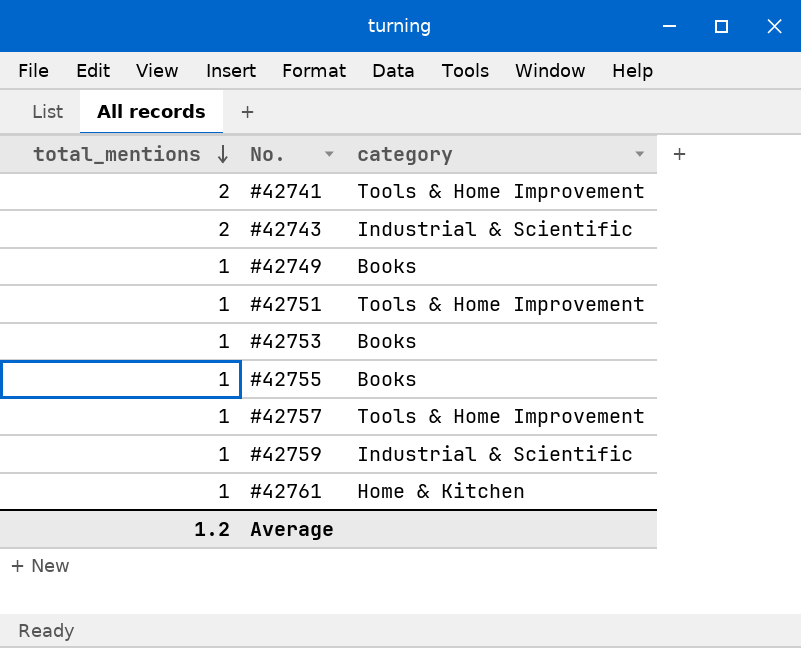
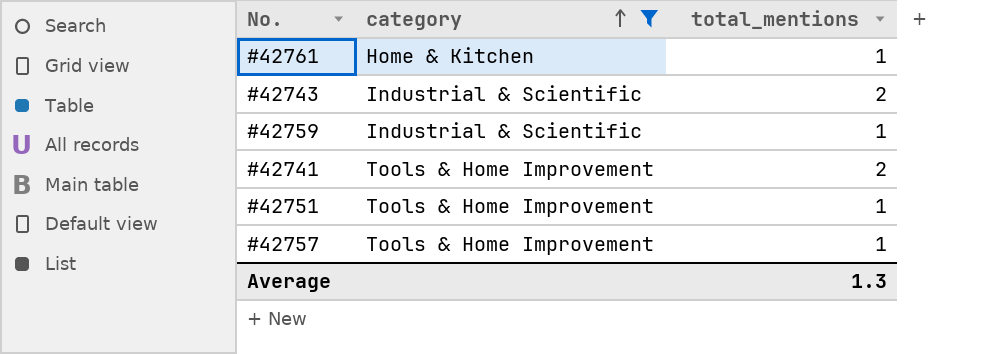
filter: none -> category != Books
row order: total_mentions descending -> category ascending
column total_mentions | position: 1 -> 3
Average | total_mentions: 1.2 -> 1.3

